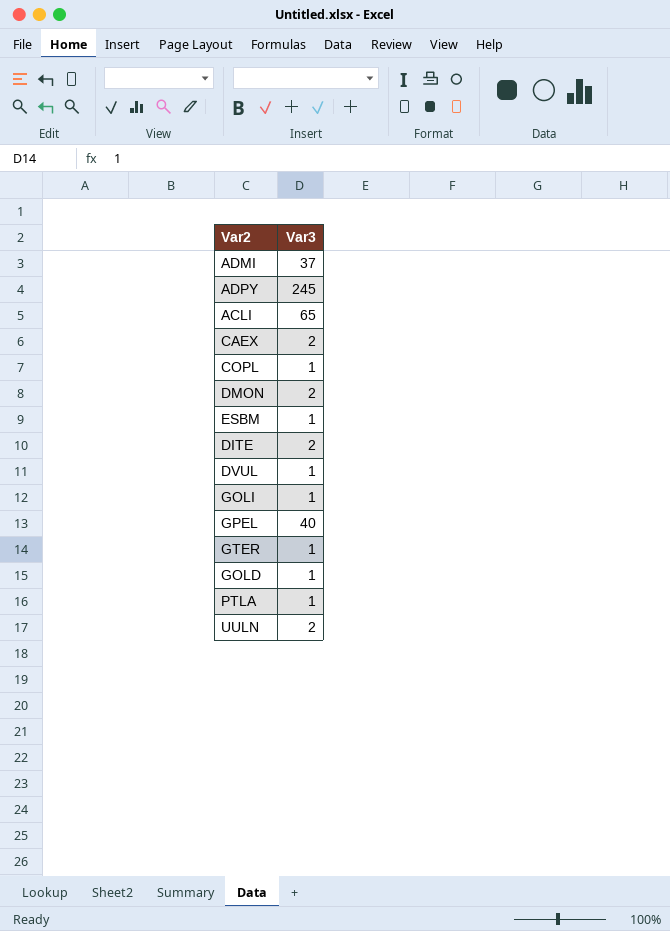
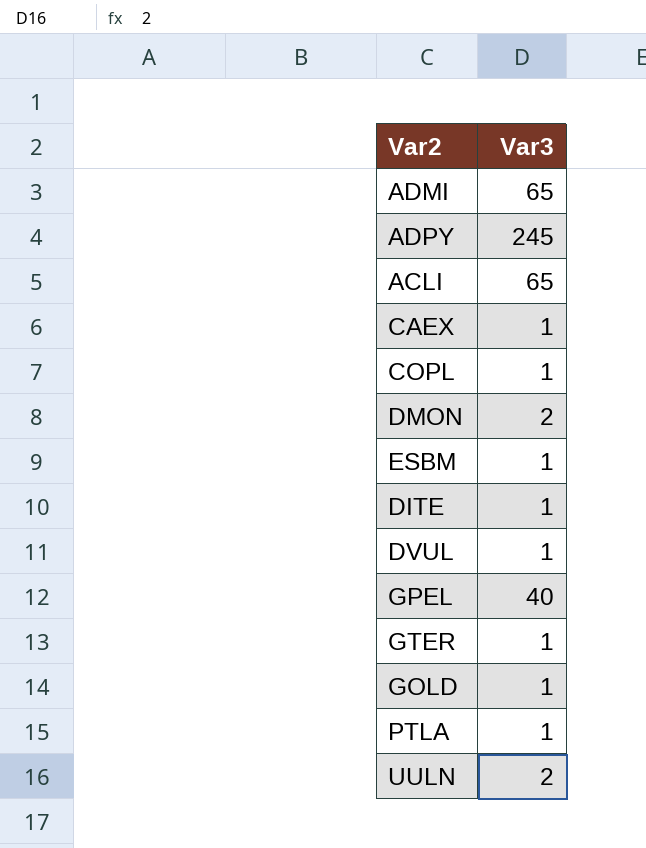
row GOLI: 1 -> none
ADMI | Var3: 37 -> 65
CAEX | Var3: 2 -> 1
DITE | Var3: 2 -> 1

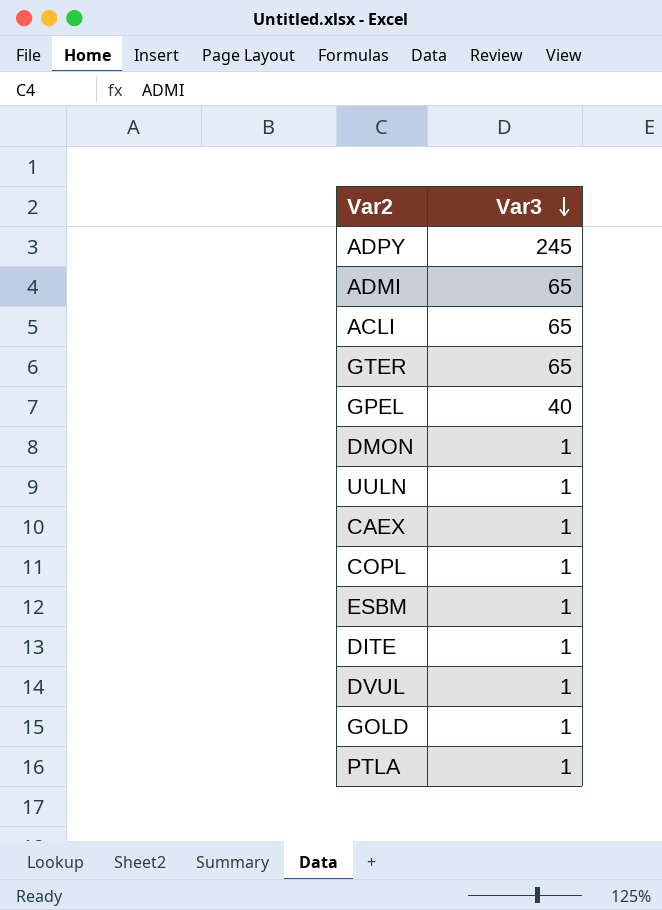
row order: none -> Var3 descending
GTER | Var3: 1 -> 65
DMON | Var3: 2 -> 1
UULN | Var3: 2 -> 1

